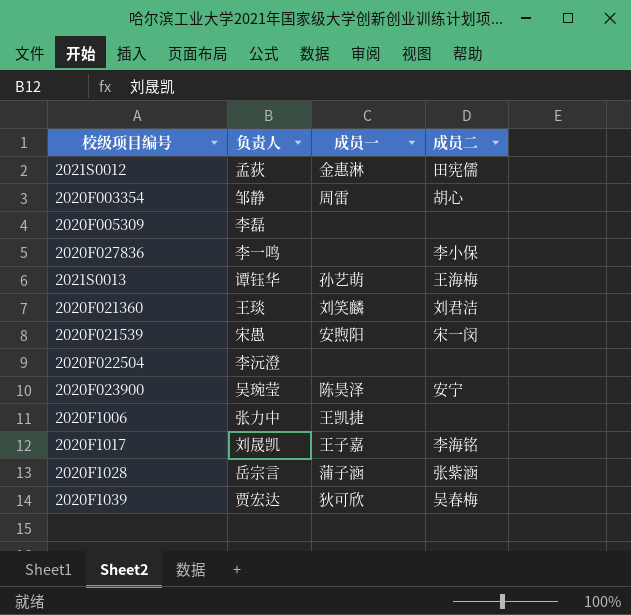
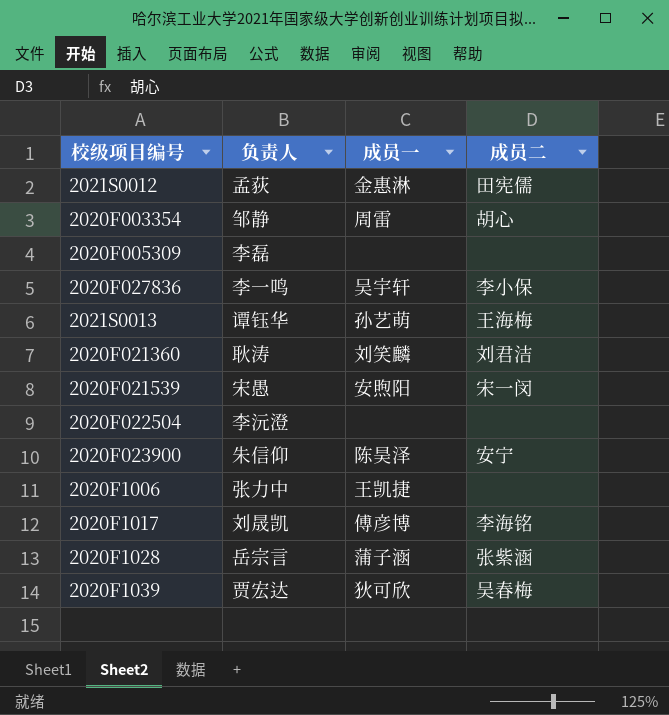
2020F027836 | 成员一: none -> 吴宇轩
2020F021360 | 负责人: 王琰 -> 耿涛
2020F023900 | 负责人: 吴琬莹 -> 朱信仰
2020F1017 | 成员一: 王子嘉 -> 傅彦博

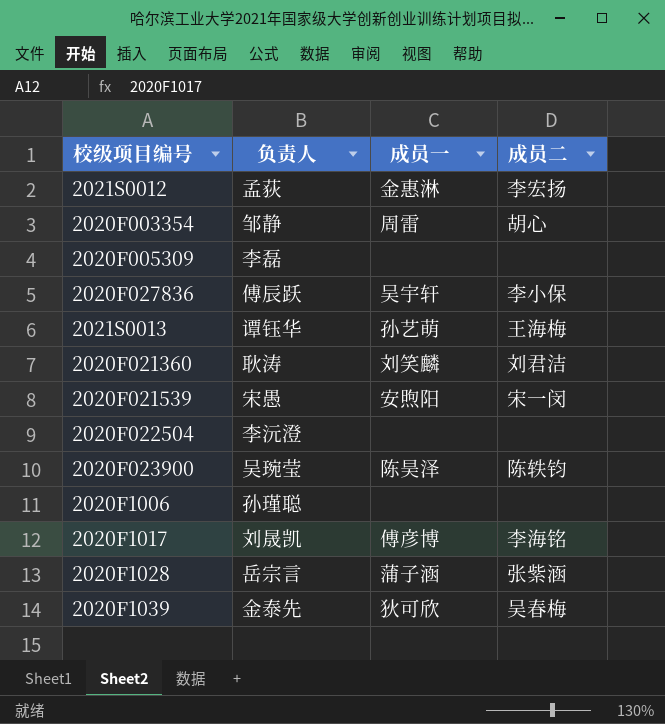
2021S0012 | 成员二: 田宪儒 -> 李宏扬
2020F027836 | 负责人: 李一鸣 -> 傅辰跃
2020F023900 | 负责人: 朱信仰 -> 吴琬莹
2020F023900 | 成员二: 安宁 -> 陈轶钧
2020F1006 | 负责人: 张力中 -> 孙瑾聪
2020F1006 | 成员一: 王凯捷 -> none
2020F1039 | 负责人: 贾宏达 -> 金泰先

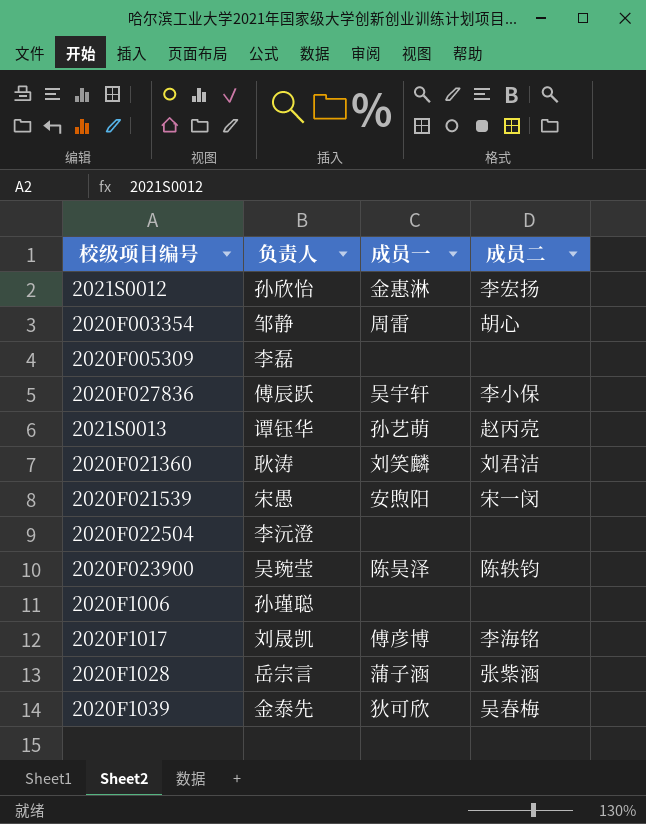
2021S0012 | 负责人: 孟荻 -> 孙欣怡
2021S0013 | 成员二: 王海梅 -> 赵丙亮

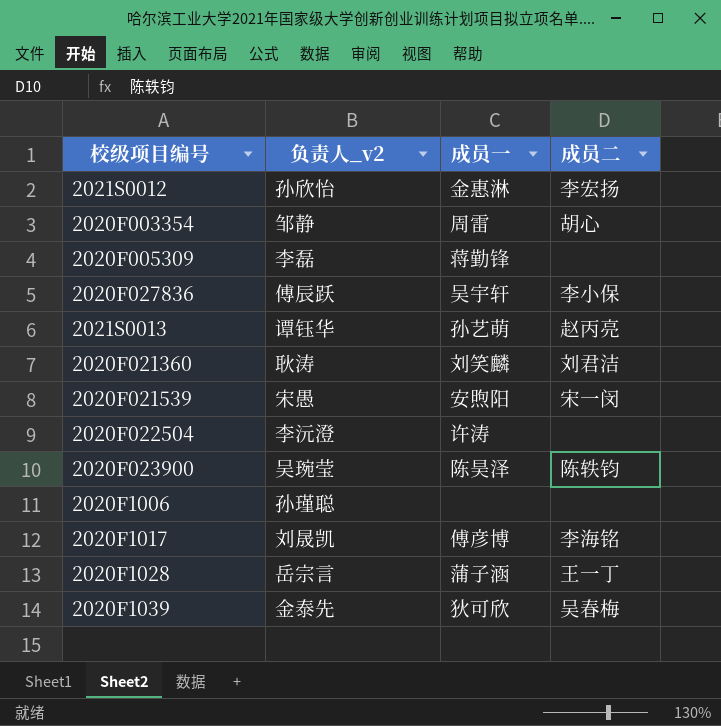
column name: 负责人 -> 负责人_v2
2020F005309 | 成员一: none -> 蒋勤锋
2020F022504 | 成员一: none -> 许涛
2020F1028 | 成员二: 张紫涵 -> 王一丁

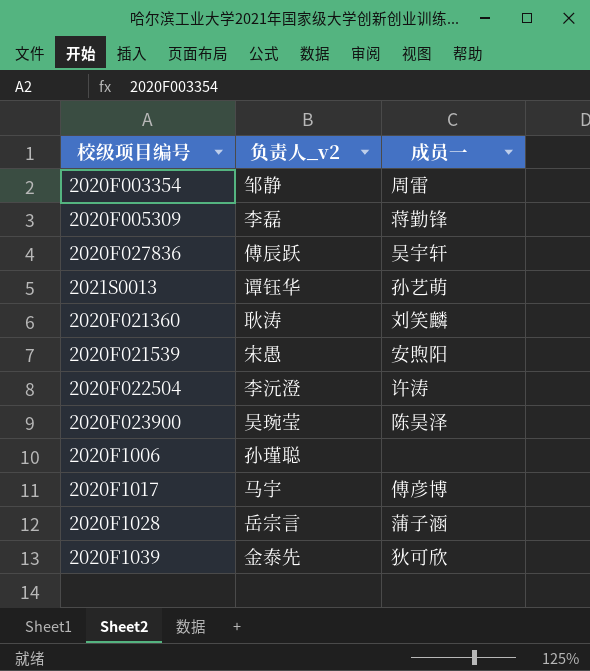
column 成员二 | position: 4 -> none
row 2021S0012: 孙欣怡 | 金惠淋 | 李宏扬 -> none
2020F1017 | 负责人_v2: 刘晟凯 -> 马宇

